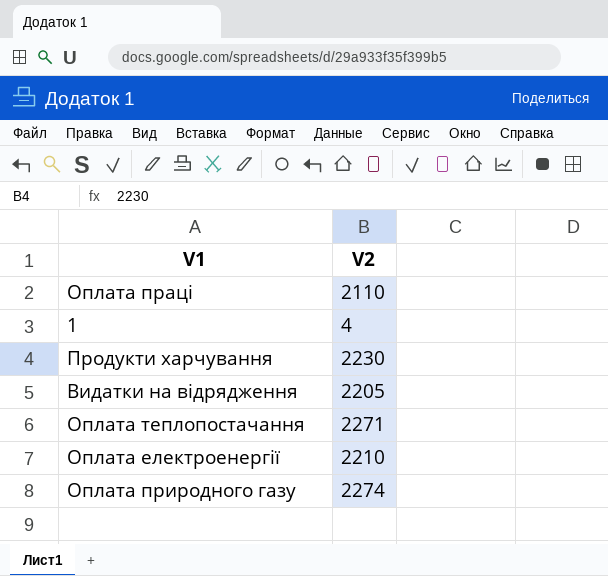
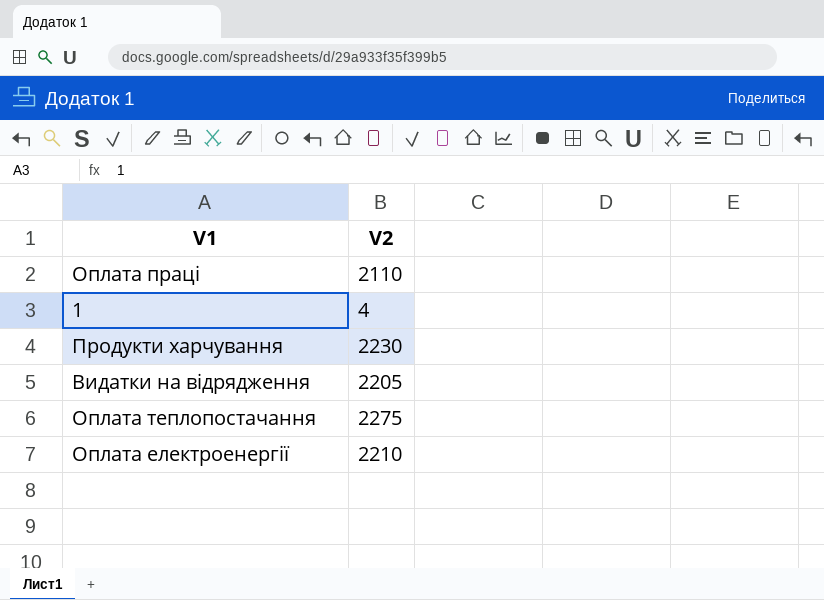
row Оплата природного газу: 2274 -> none
Оплата теплопостачання | V2: 2271 -> 2275

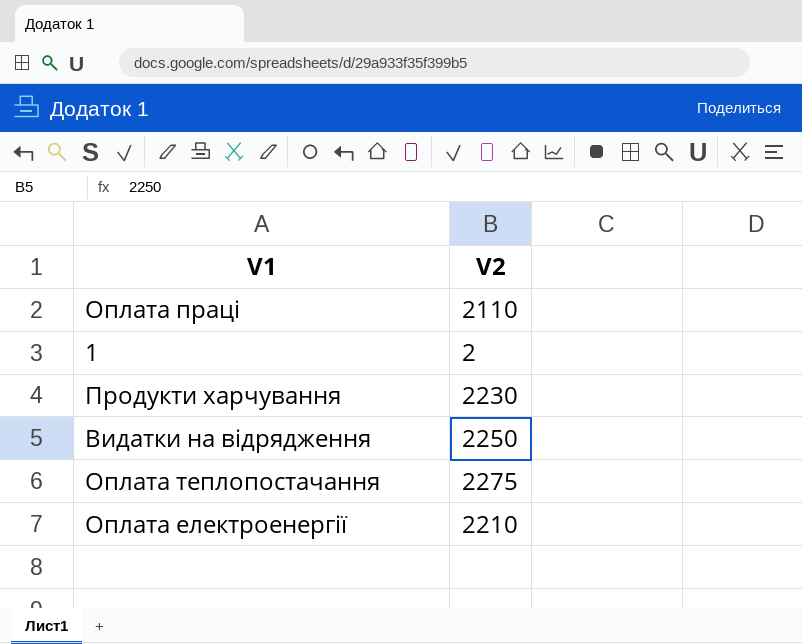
1 | V2: 4 -> 2
Видатки на відрядження | V2: 2205 -> 2250

